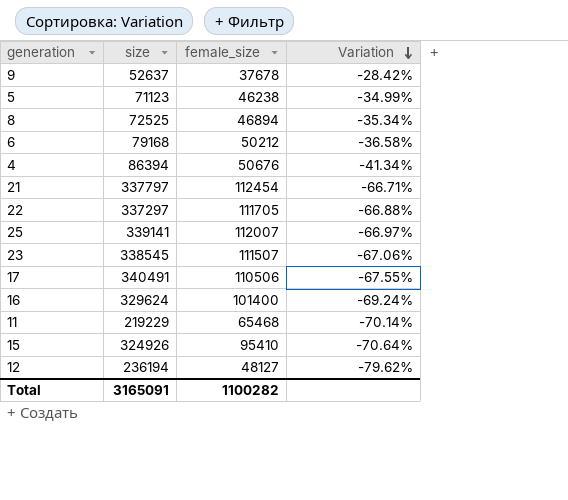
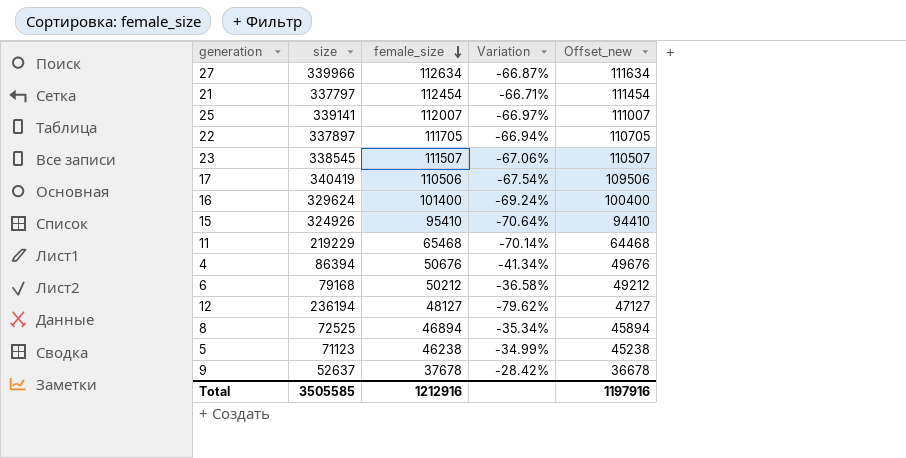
row order: Variation descending -> female_size descending
column Offset_new | formula: none -> [female_size] - 1000
row 27: none -> 339966 | 112634 | -66.87% | 111634
22 | size: 337297 -> 337897
22 | Variation: -66.88% -> -66.94%
17 | size: 340491 -> 340419
17 | Variation: -67.55% -> -67.54%
Total | size: 3165091 -> 3505585
Total | female_size: 1100282 -> 1212916

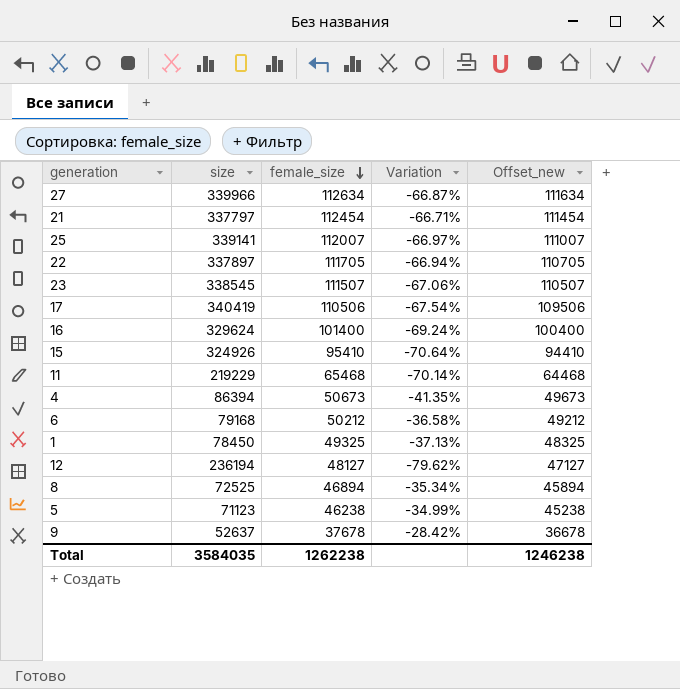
4 | female_size: 50676 -> 50673
4 | Variation: -41.34% -> -41.35%
4 | Offset_new: 49676 -> 49673
row 1: none -> 78450 | 49325 | -37.13% | 48325
Total | size: 3505585 -> 3584035
Total | female_size: 1212916 -> 1262238
Total | Offset_new: 1197916 -> 1246238

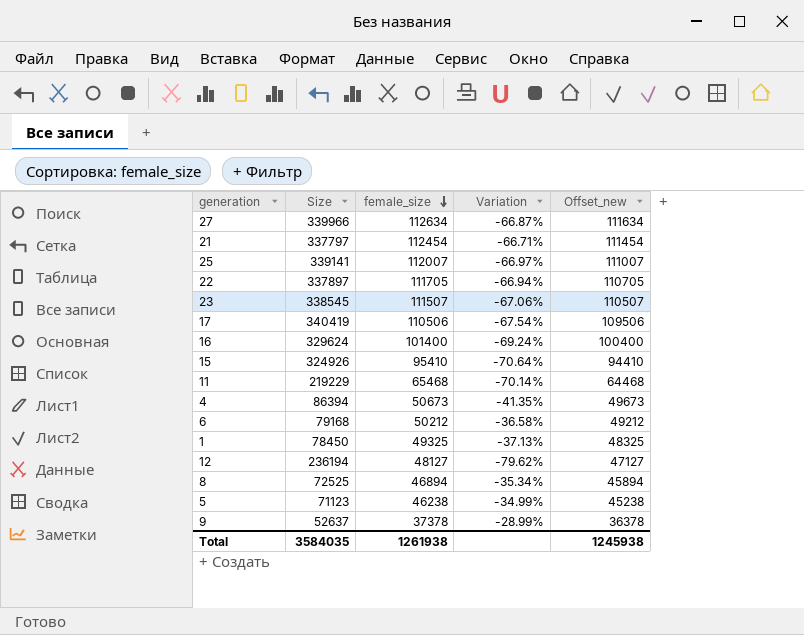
column name: size -> Size
9 | female_size: 37678 -> 37378
9 | Variation: -28.42% -> -28.99%
9 | Offset_new: 36678 -> 36378
Total | female_size: 1262238 -> 1261938
Total | Offset_new: 1246238 -> 1245938

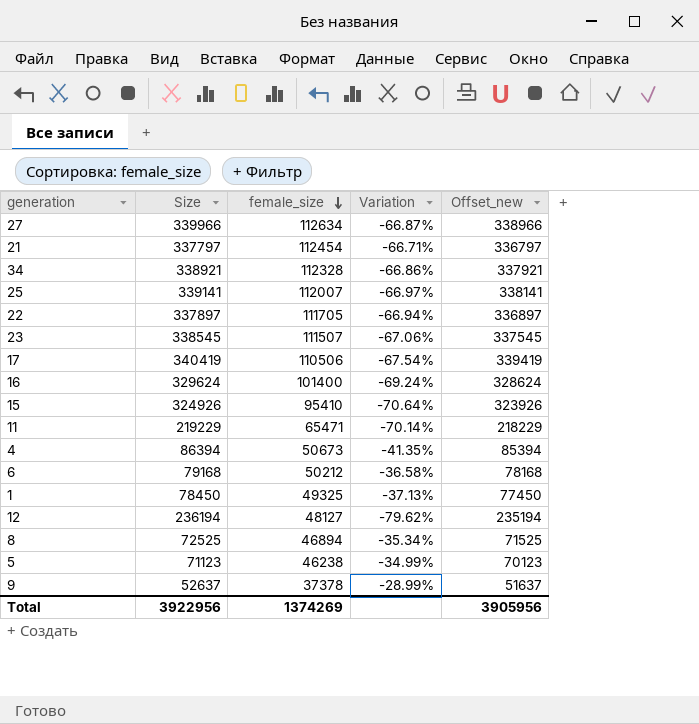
column Offset_new | formula: [female_size] - 1000 -> [Size] - 1000
row 34: none -> 338921 | 112328 | -66.86% | 337921
11 | female_size: 65468 -> 65471
Total | Size: 3584035 -> 3922956
Total | female_size: 1261938 -> 1374269
Total | Offset_new: 1245938 -> 3905956

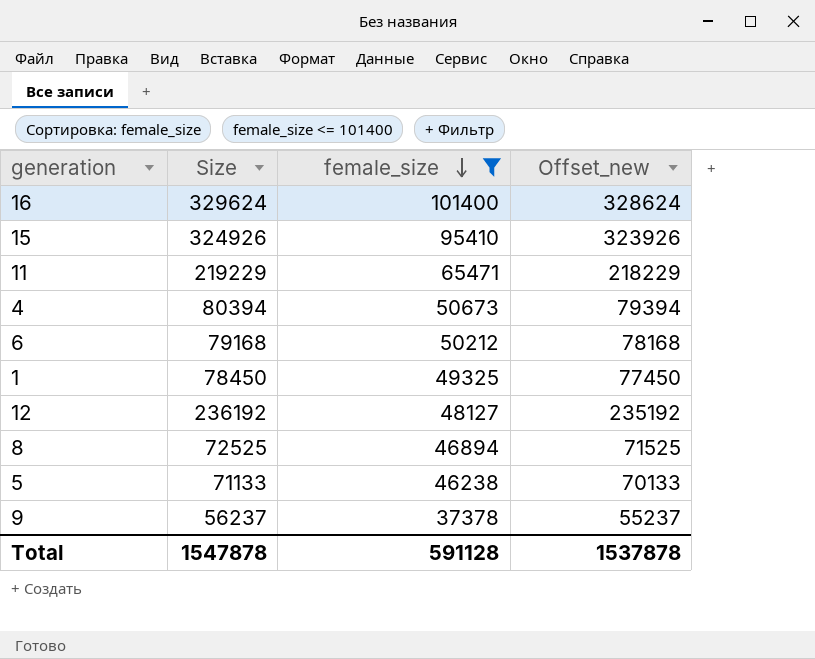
filter: none -> female_size <= 101400
column Variation | formula: ([female_size] - [Size]) / [Size] -> none
4 | Size: 86394 -> 80394
4 | Offset_new: 85394 -> 79394
12 | Size: 236194 -> 236192
12 | Offset_new: 235194 -> 235192
5 | Size: 71123 -> 71133
5 | Offset_new: 70123 -> 70133
9 | Size: 52637 -> 56237
9 | Offset_new: 51637 -> 55237
Total | Size: 3922956 -> 1547878
Total | female_size: 1374269 -> 591128
Total | Offset_new: 3905956 -> 1537878

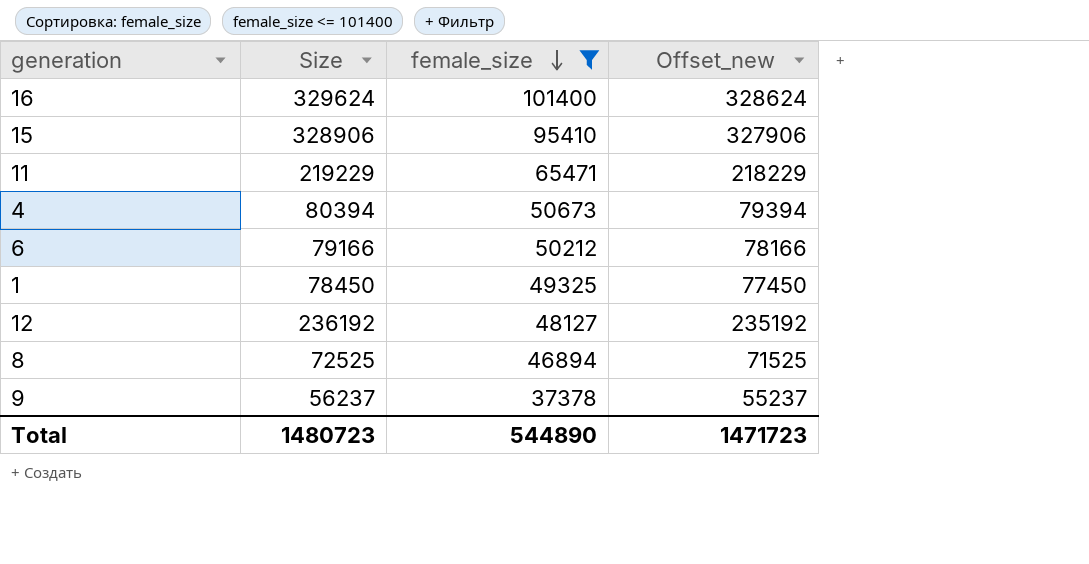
row 5: 71133 | 46238 | 70133 -> none
15 | Size: 324926 -> 328906
15 | Offset_new: 323926 -> 327906
6 | Size: 79168 -> 79166
6 | Offset_new: 78168 -> 78166
Total | Size: 1547878 -> 1480723
Total | female_size: 591128 -> 544890
Total | Offset_new: 1537878 -> 1471723

